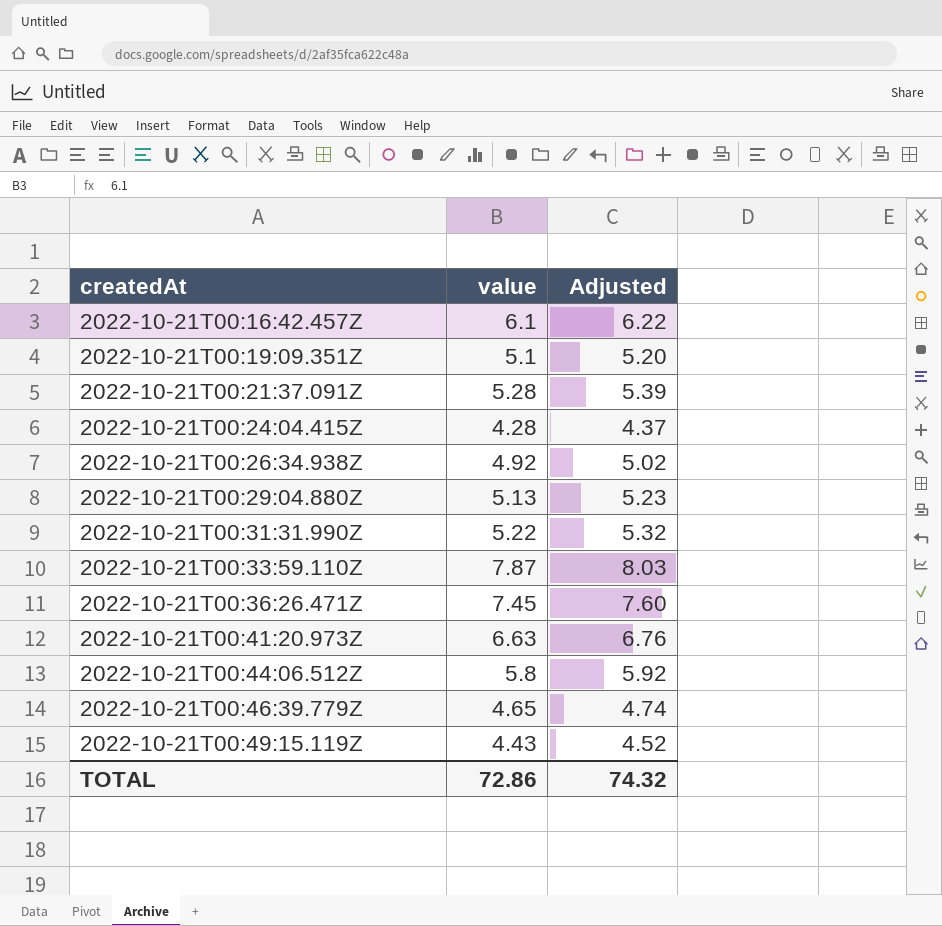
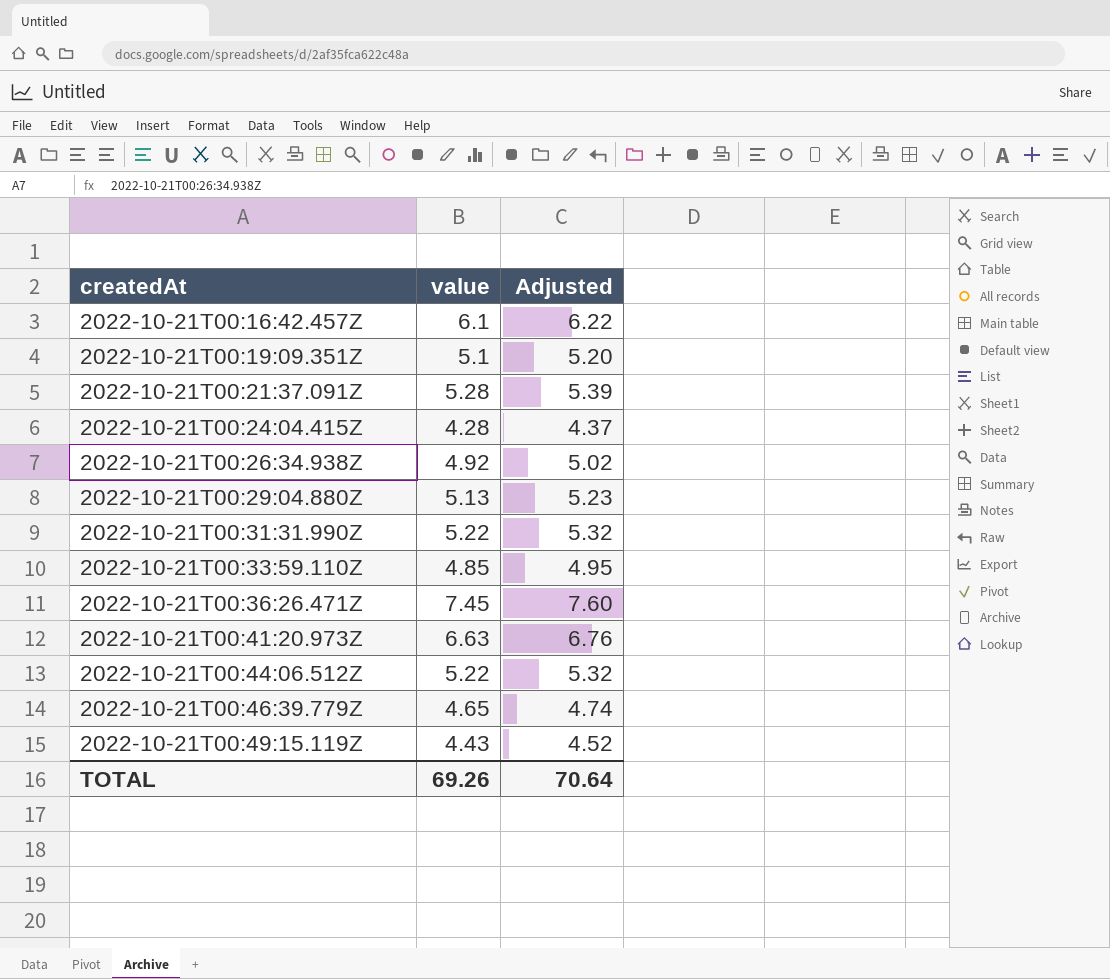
2022-10-21T00:33:59.110Z | value: 7.87 -> 4.85
2022-10-21T00:33:59.110Z | Adjusted: 8.03 -> 4.95
2022-10-21T00:44:06.512Z | value: 5.8 -> 5.22
2022-10-21T00:44:06.512Z | Adjusted: 5.92 -> 5.32
TOTAL | value: 72.86 -> 69.26
TOTAL | Adjusted: 74.32 -> 70.64

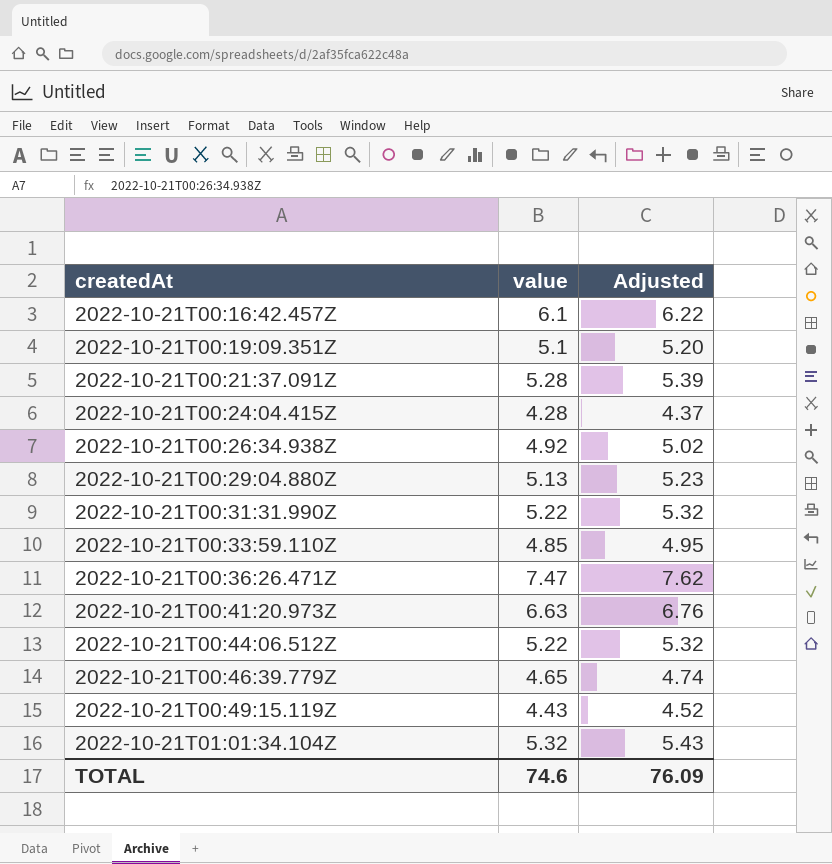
2022-10-21T00:36:26.471Z | value: 7.45 -> 7.47
2022-10-21T00:36:26.471Z | Adjusted: 7.60 -> 7.62
row 2022-10-21T01:01:34.104Z: none -> 5.32 | 5.43
TOTAL | value: 69.26 -> 74.6
TOTAL | Adjusted: 70.64 -> 76.09

